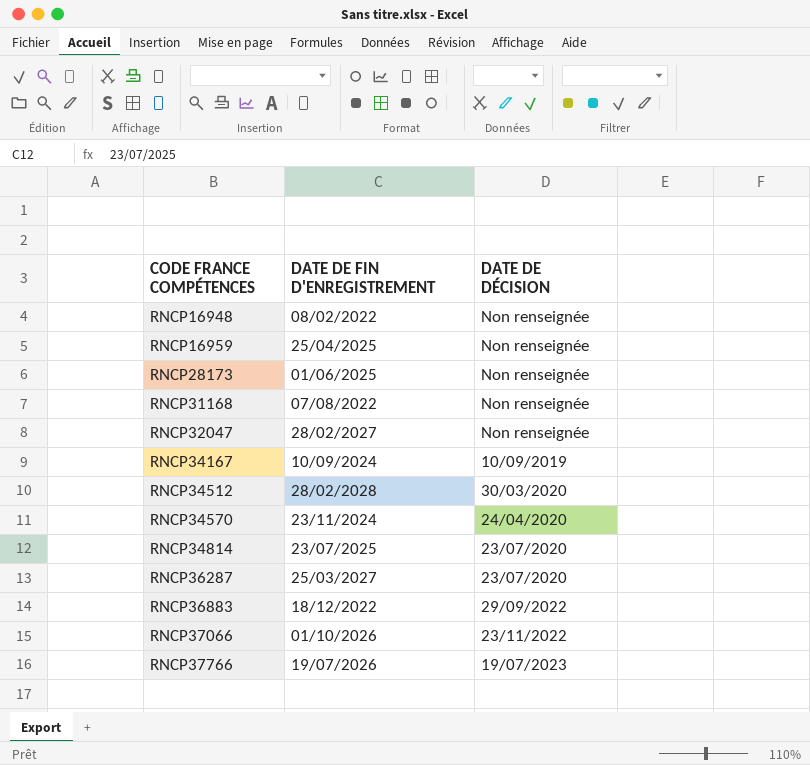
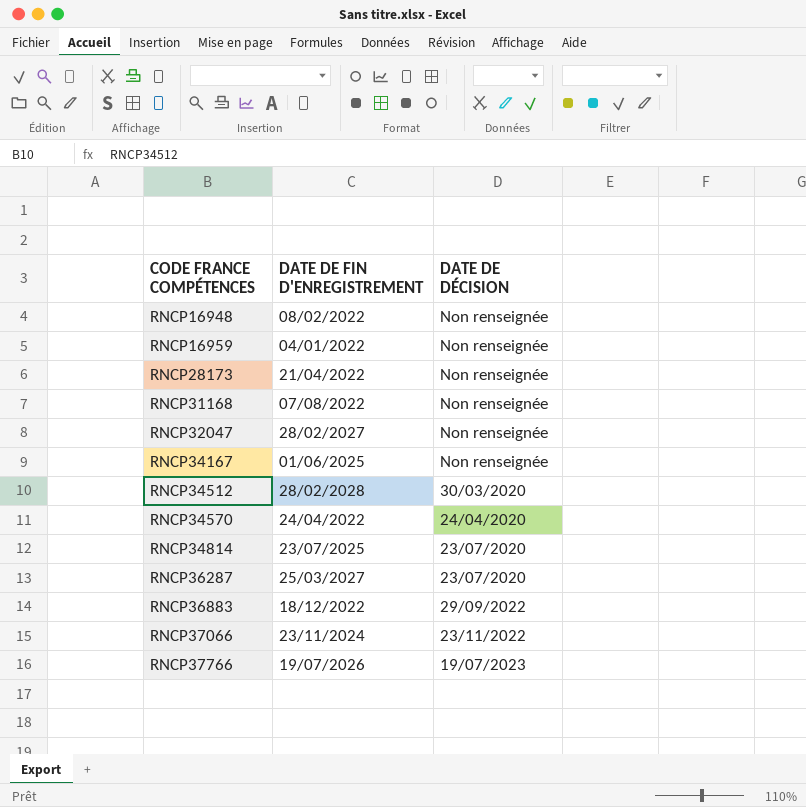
RNCP16959 | DATE DE FIN D'ENREGISTREMENT: 25/04/2025 -> 04/01/2022
RNCP28173 | DATE DE FIN D'ENREGISTREMENT: 01/06/2025 -> 21/04/2022
RNCP34167 | DATE DE FIN D'ENREGISTREMENT: 10/09/2024 -> 01/06/2025
RNCP34167 | DATE DE DÉCISION: 10/09/2019 -> Non renseignée
RNCP34570 | DATE DE FIN D'ENREGISTREMENT: 23/11/2024 -> 24/04/2022
RNCP37066 | DATE DE FIN D'ENREGISTREMENT: 01/10/2026 -> 23/11/2024

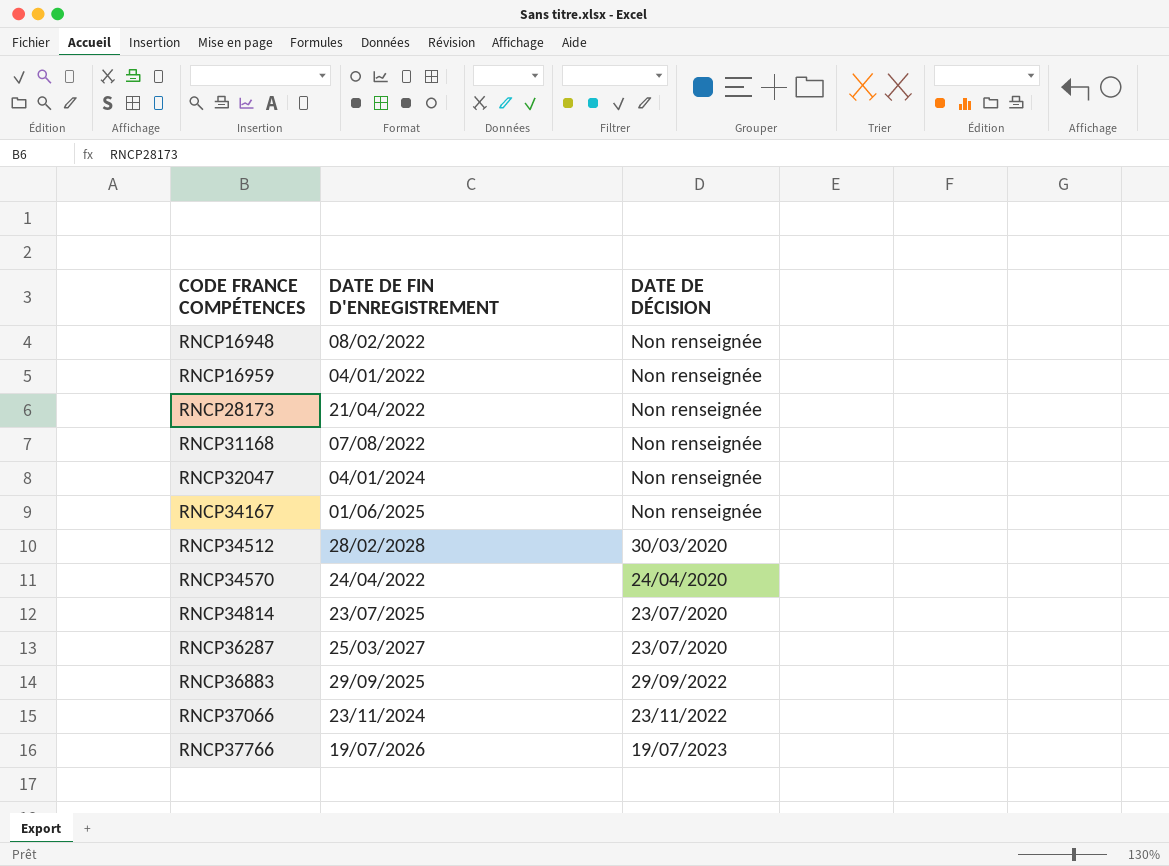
RNCP32047 | DATE DE FIN D'ENREGISTREMENT: 28/02/2027 -> 04/01/2024
RNCP36883 | DATE DE FIN D'ENREGISTREMENT: 18/12/2022 -> 29/09/2025

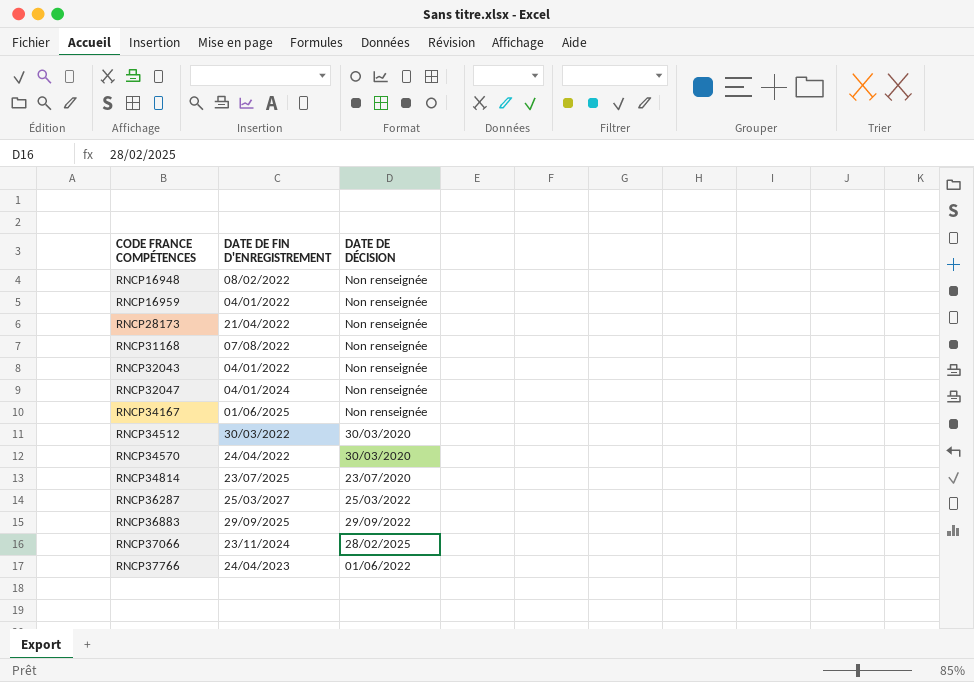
row RNCP32043: none -> 04/01/2022 | Non renseignée
RNCP34512 | DATE DE FIN D'ENREGISTREMENT: 28/02/2028 -> 30/03/2022
RNCP34570 | DATE DE DÉCISION: 24/04/2020 -> 30/03/2020
RNCP36287 | DATE DE DÉCISION: 23/07/2020 -> 25/03/2022
RNCP37066 | DATE DE DÉCISION: 23/11/2022 -> 28/02/2025
RNCP37766 | DATE DE FIN D'ENREGISTREMENT: 19/07/2026 -> 24/04/2023
RNCP37766 | DATE DE DÉCISION: 19/07/2023 -> 01/06/2022

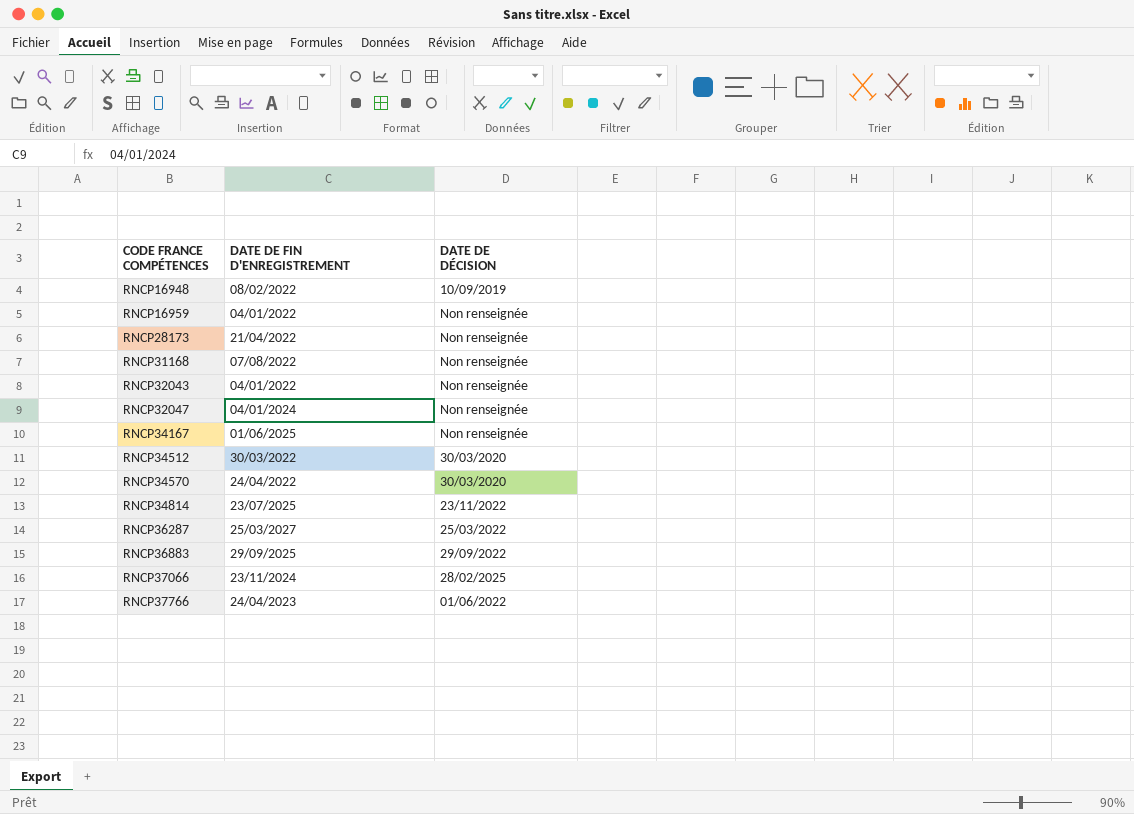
RNCP16948 | DATE DE DÉCISION: Non renseignée -> 10/09/2019
RNCP34814 | DATE DE DÉCISION: 23/07/2020 -> 23/11/2022

